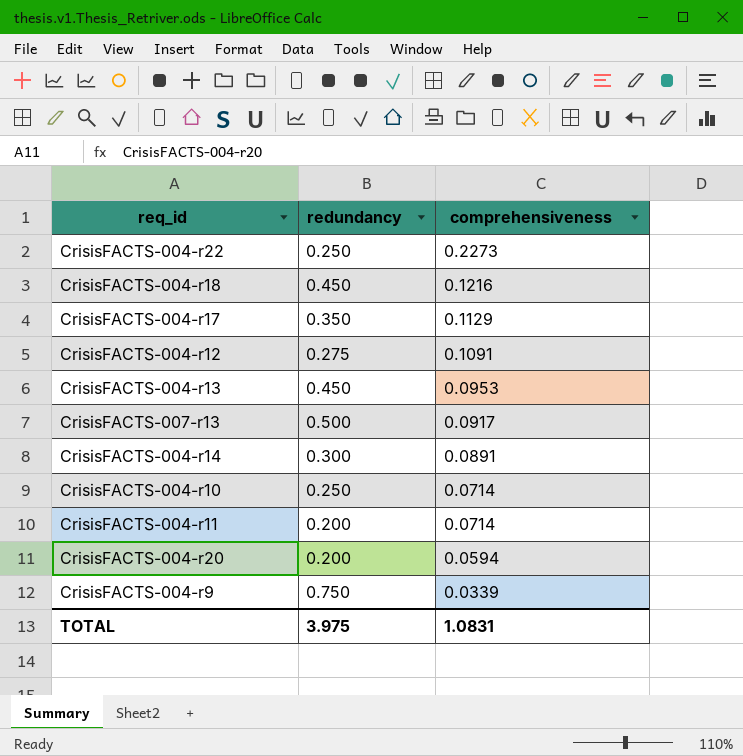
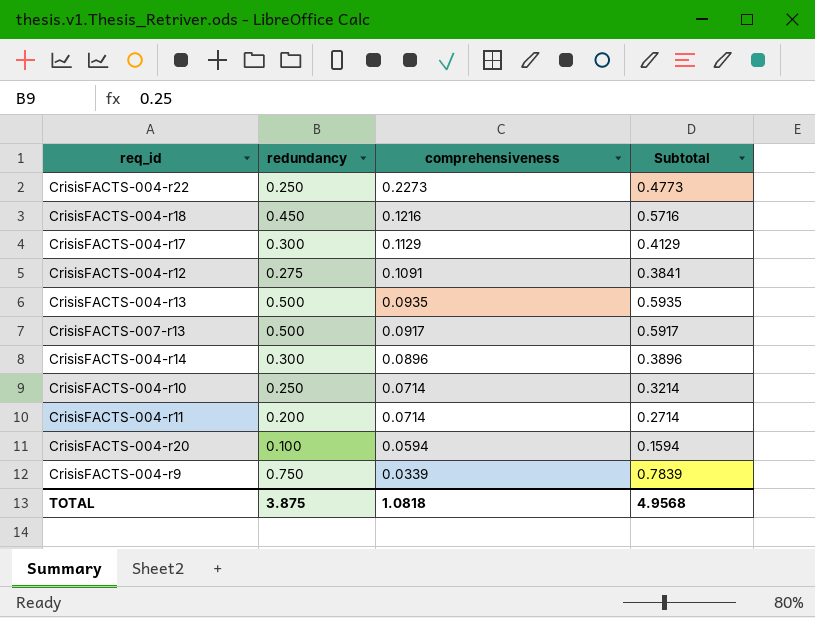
column Subtotal | formula: none -> [redundancy] + [comprehensiveness]
CrisisFACTS-004-r17 | redundancy: 0.350 -> 0.300
CrisisFACTS-004-r13 | redundancy: 0.450 -> 0.500
CrisisFACTS-004-r13 | comprehensiveness: 0.0953 -> 0.0935
CrisisFACTS-004-r14 | comprehensiveness: 0.0891 -> 0.0896
CrisisFACTS-004-r20 | redundancy: 0.200 -> 0.100
TOTAL | redundancy: 3.975 -> 3.875
TOTAL | comprehensiveness: 1.0831 -> 1.0818

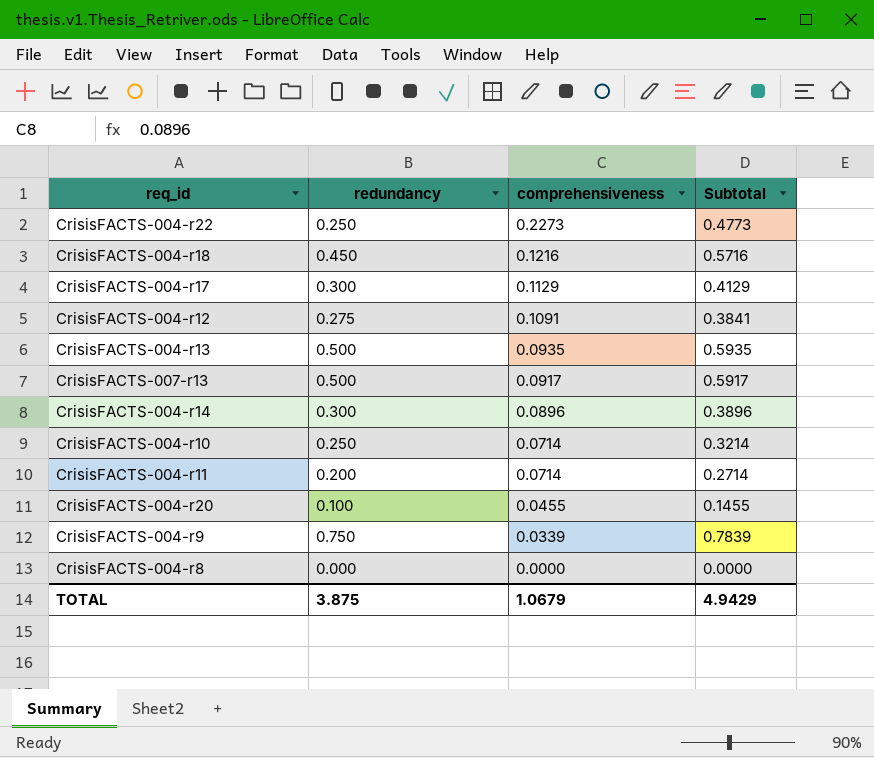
CrisisFACTS-004-r20 | comprehensiveness: 0.0594 -> 0.0455
CrisisFACTS-004-r20 | Subtotal: 0.1594 -> 0.1455
row CrisisFACTS-004-r8: none -> 0.000 | 0.0000 | 0.0000
TOTAL | comprehensiveness: 1.0818 -> 1.0679
TOTAL | Subtotal: 4.9568 -> 4.9429

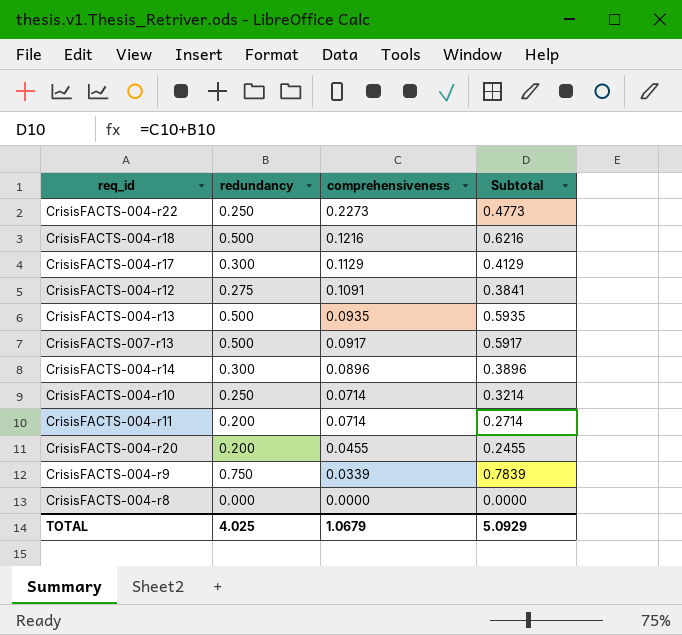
CrisisFACTS-004-r18 | redundancy: 0.450 -> 0.500
CrisisFACTS-004-r18 | Subtotal: 0.5716 -> 0.6216
CrisisFACTS-004-r20 | redundancy: 0.100 -> 0.200
CrisisFACTS-004-r20 | Subtotal: 0.1455 -> 0.2455
TOTAL | redundancy: 3.875 -> 4.025
TOTAL | Subtotal: 4.9429 -> 5.0929

